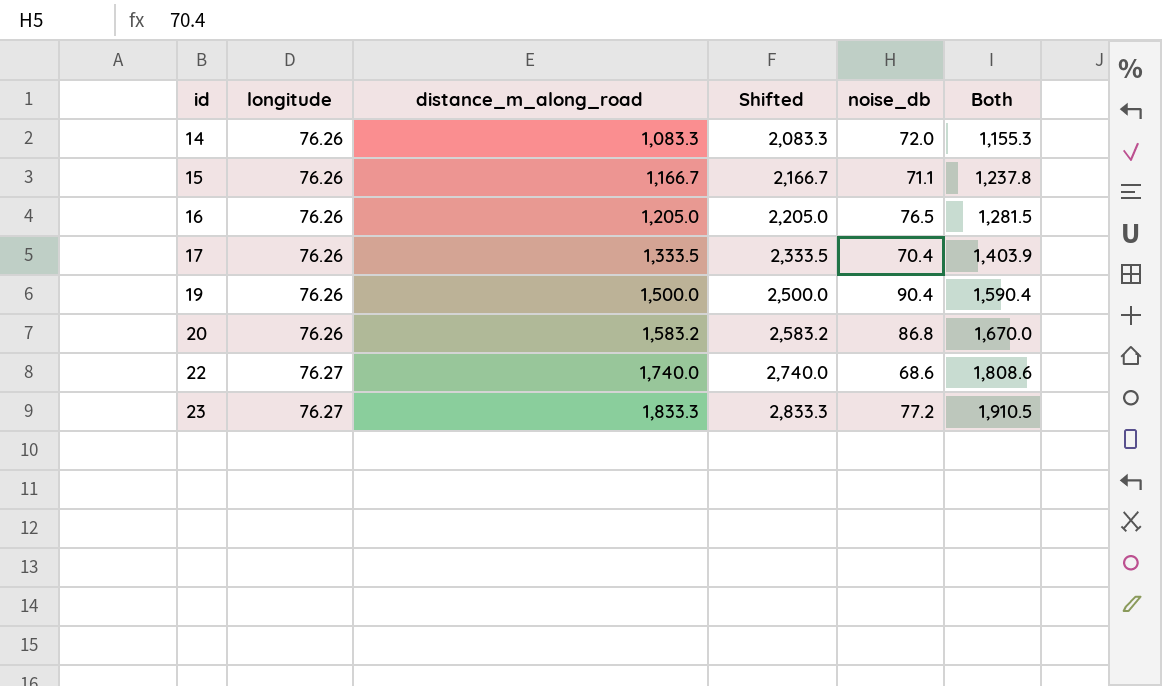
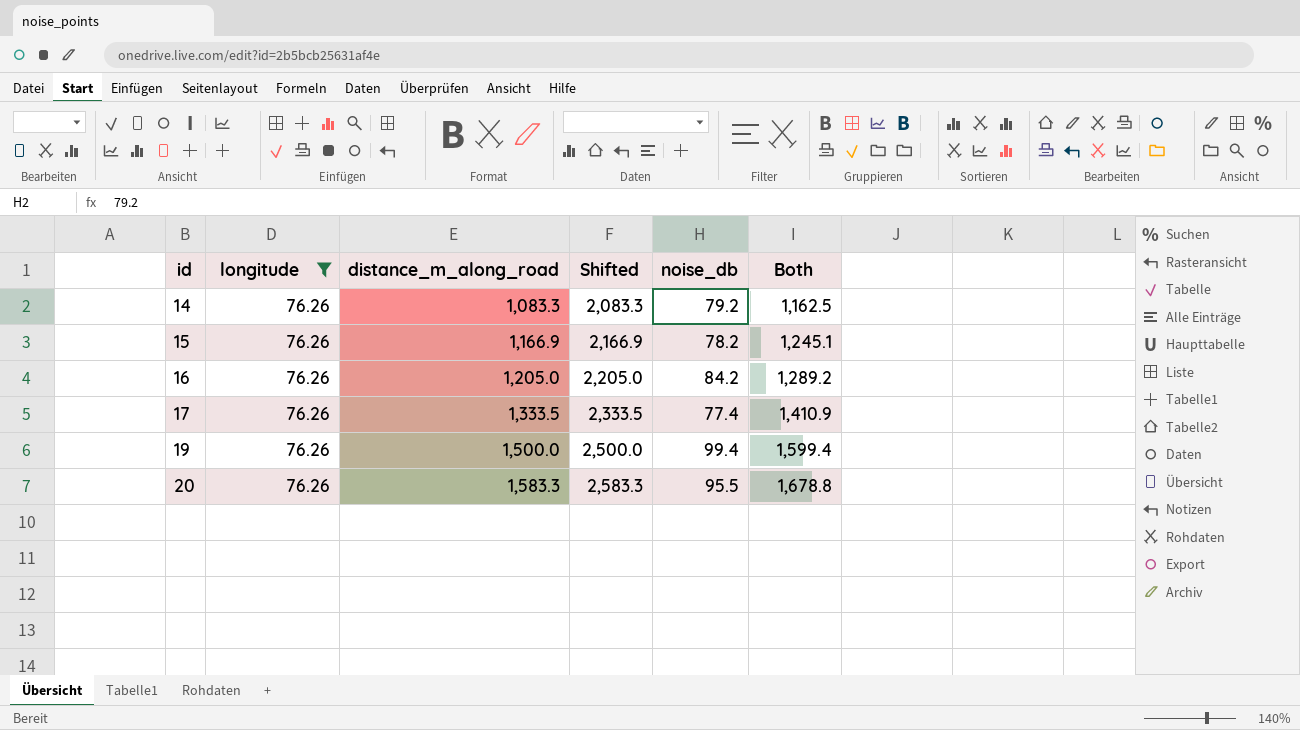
filter: none -> longitude = 76.26
14 | noise_db: 72.0 -> 79.2
14 | Both: 1,155.3 -> 1,162.5
15 | distance_m_along_road: 1,166.7 -> 1,166.9
15 | Shifted: 2,166.7 -> 2,166.9
15 | noise_db: 71.1 -> 78.2
15 | Both: 1,237.8 -> 1,245.1
16 | noise_db: 76.5 -> 84.2
16 | Both: 1,281.5 -> 1,289.2
17 | noise_db: 70.4 -> 77.4
17 | Both: 1,403.9 -> 1,410.9
19 | noise_db: 90.4 -> 99.4
19 | Both: 1,590.4 -> 1,599.4
20 | distance_m_along_road: 1,583.2 -> 1,583.3
20 | Shifted: 2,583.2 -> 2,583.3
20 | noise_db: 86.8 -> 95.5
20 | Both: 1,670.0 -> 1,678.8

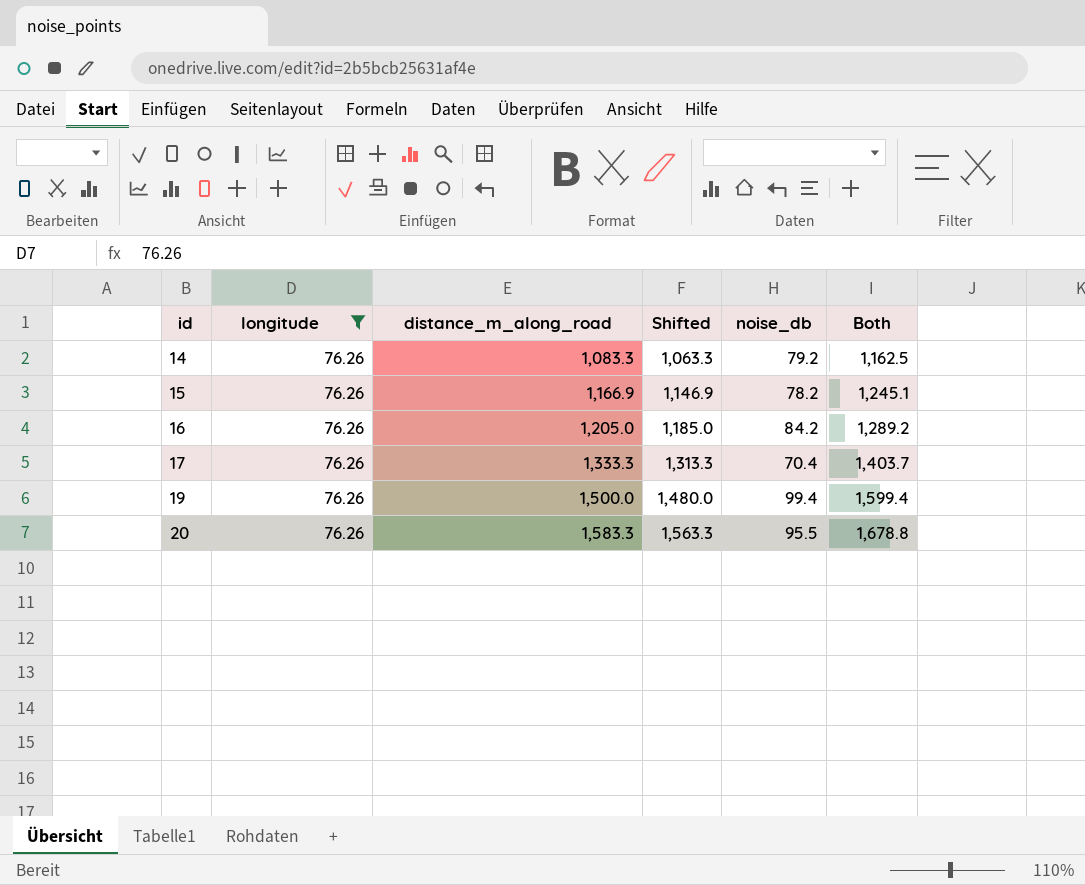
column Shifted | formula: [distance_m_along_road] + 1000 -> [distance_m_along_road] - 20
17 | distance_m_along_road: 1,333.5 -> 1,333.3
17 | noise_db: 77.4 -> 70.4
17 | Both: 1,410.9 -> 1,403.7

